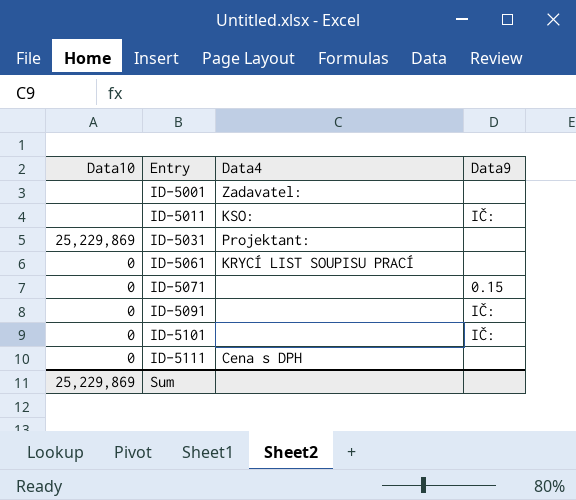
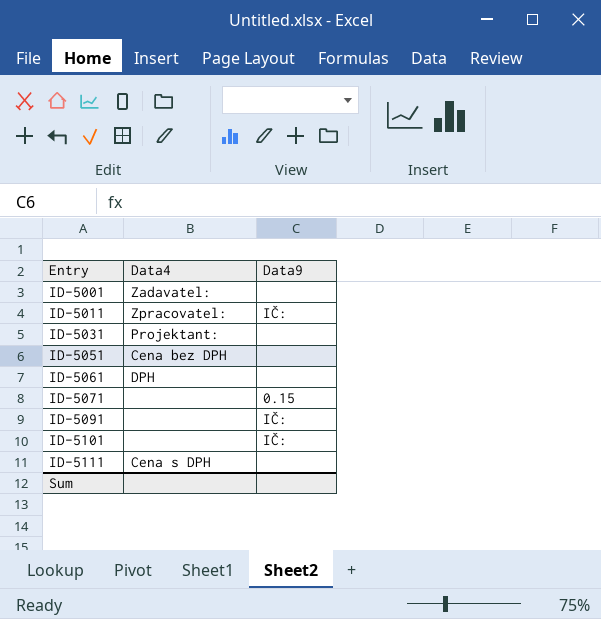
column Data10 | position: 1 -> none
ID-5011 | Data4: KSO: -> Zpracovatel:
row ID-5051: none -> Cena bez DPH | none
ID-5061 | Data4: KRYCÍ LIST SOUPISU PRACÍ -> DPH

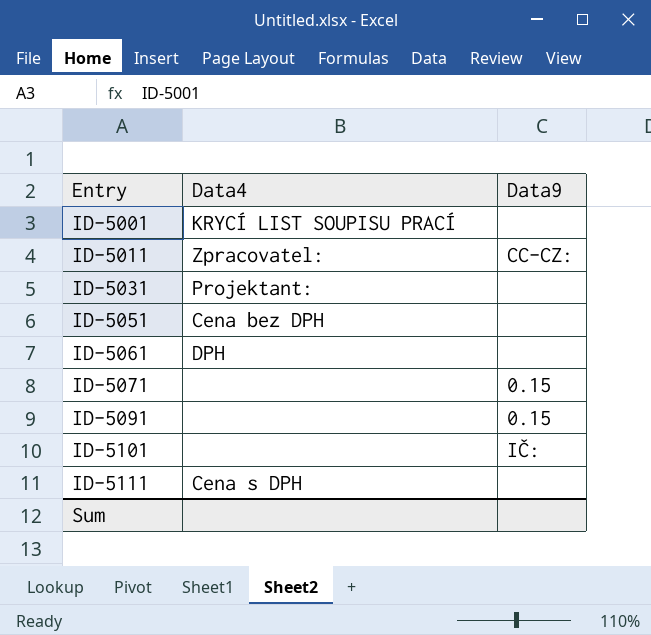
ID-5001 | Data4: Zadavatel: -> KRYCÍ LIST SOUPISU PRACÍ
ID-5011 | Data9: IČ: -> CC-CZ:
ID-5091 | Data9: IČ: -> 0.15

